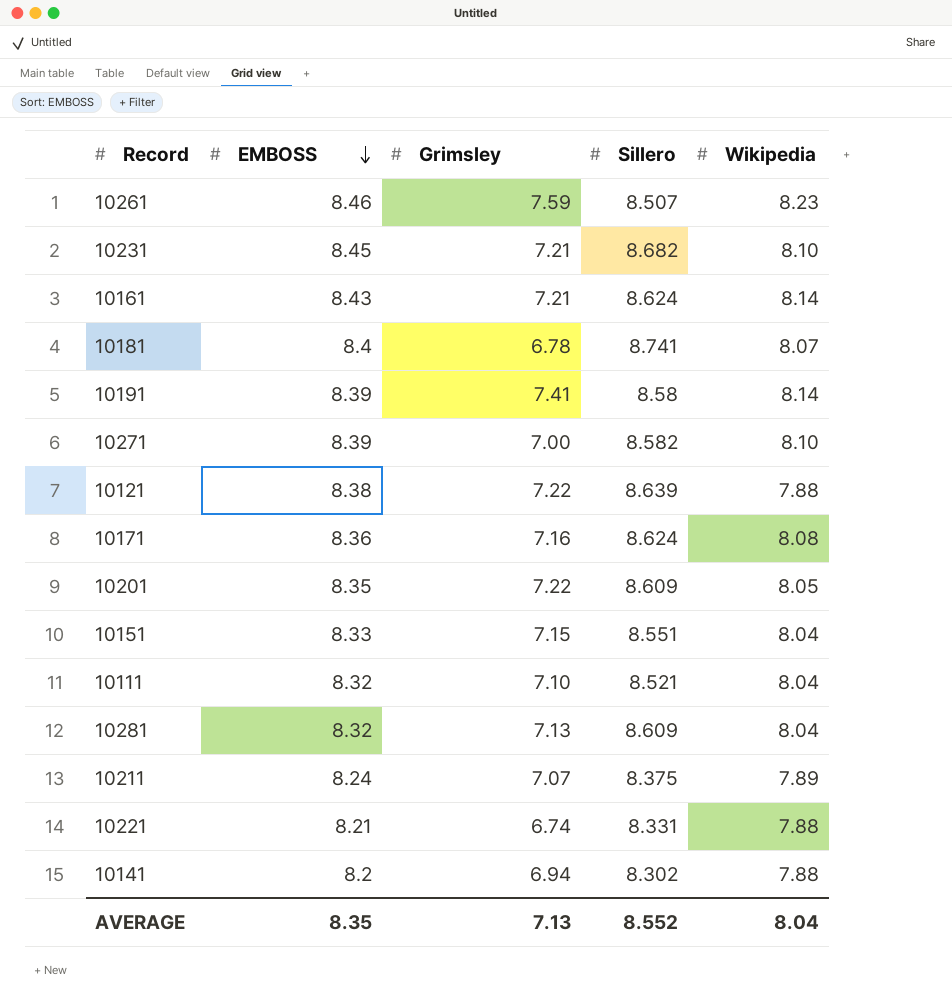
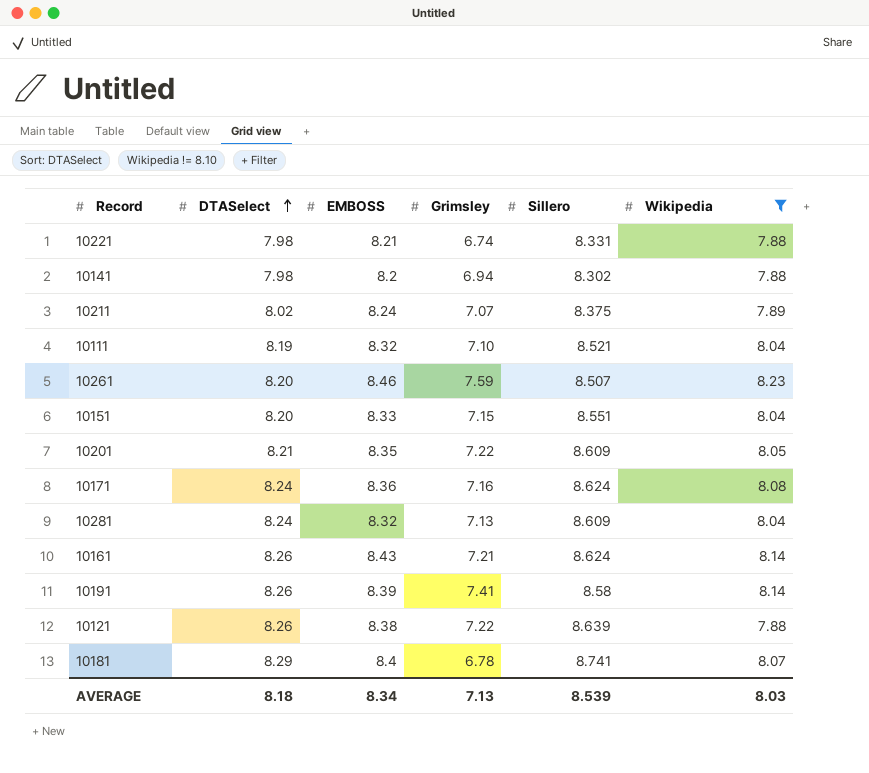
filter: none -> Wikipedia != 8.10
row order: EMBOSS descending -> DTASelect ascending
column DTASelect | position: none -> 2
AVERAGE | EMBOSS: 8.35 -> 8.34
AVERAGE | Sillero: 8.552 -> 8.539
AVERAGE | Wikipedia: 8.04 -> 8.03

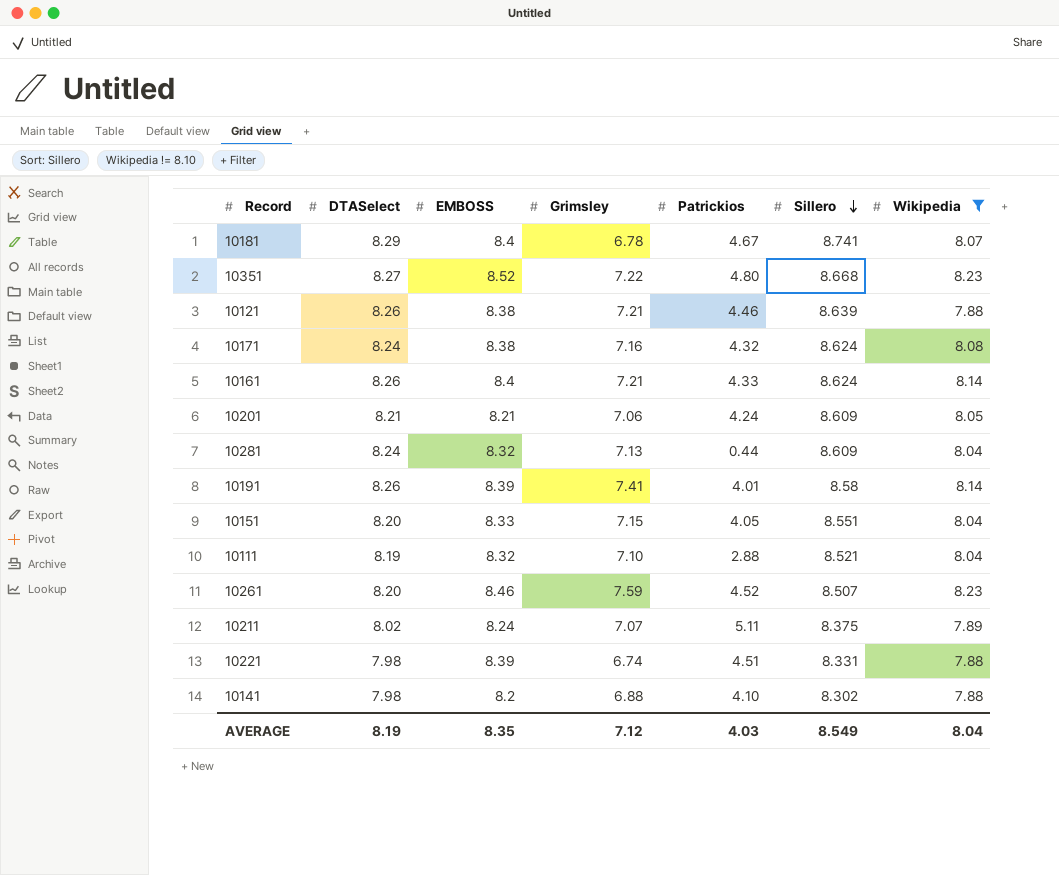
row order: DTASelect ascending -> Sillero descending
column Patrickios | position: none -> 5
row 10351: none -> 8.27 | 8.52 | 7.22 | 4.80 | 8.668 | 8.23
10121 | Grimsley: 7.22 -> 7.21
10171 | EMBOSS: 8.36 -> 8.38
10161 | EMBOSS: 8.43 -> 8.4
10201 | EMBOSS: 8.35 -> 8.21
10201 | Grimsley: 7.22 -> 7.06
10221 | EMBOSS: 8.21 -> 8.39
10141 | Grimsley: 6.94 -> 6.88
AVERAGE | DTASelect: 8.18 -> 8.19
AVERAGE | EMBOSS: 8.34 -> 8.35
AVERAGE | Grimsley: 7.13 -> 7.12
AVERAGE | Sillero: 8.539 -> 8.549
AVERAGE | Wikipedia: 8.03 -> 8.04

